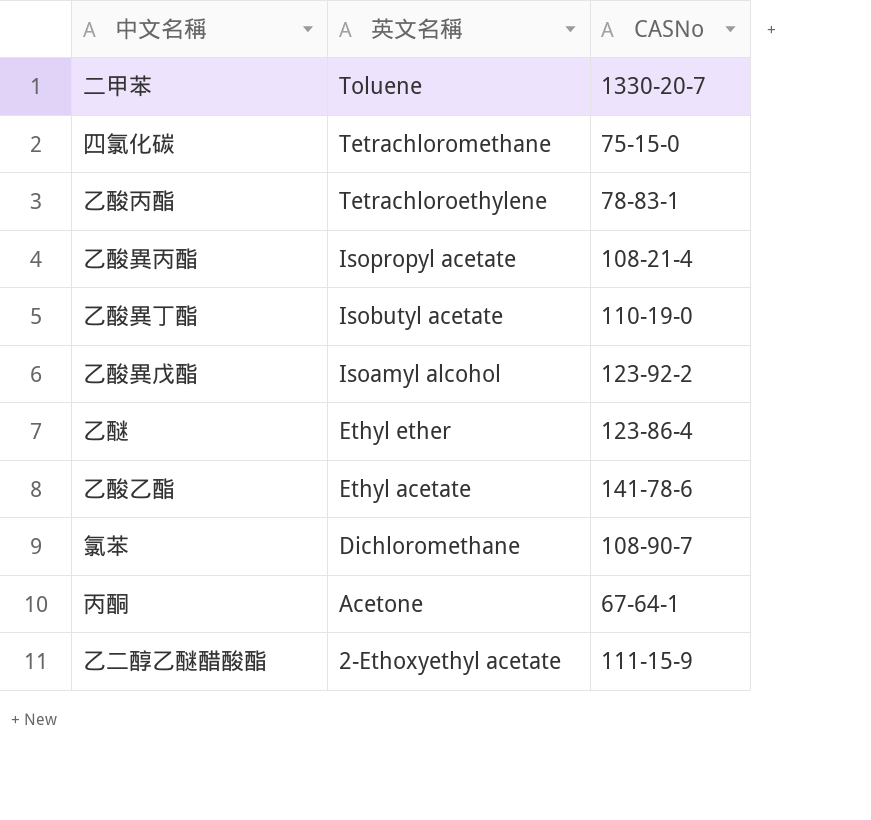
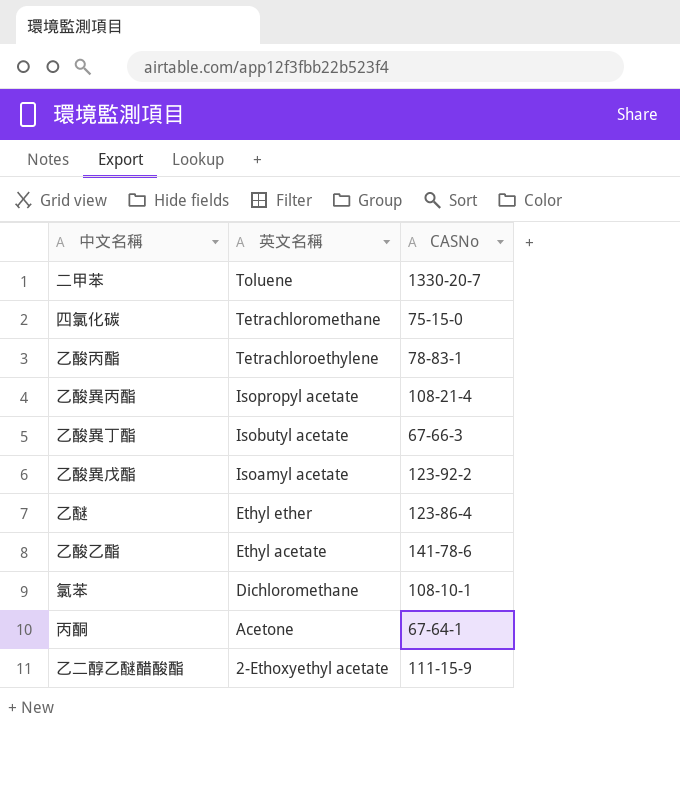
乙酸異丁酯 | CASNo: 110-19-0 -> 67-66-3
乙酸異戊酯 | 英文名稱: Isoamyl alcohol -> Isoamyl acetate
氯苯 | CASNo: 108-90-7 -> 108-10-1

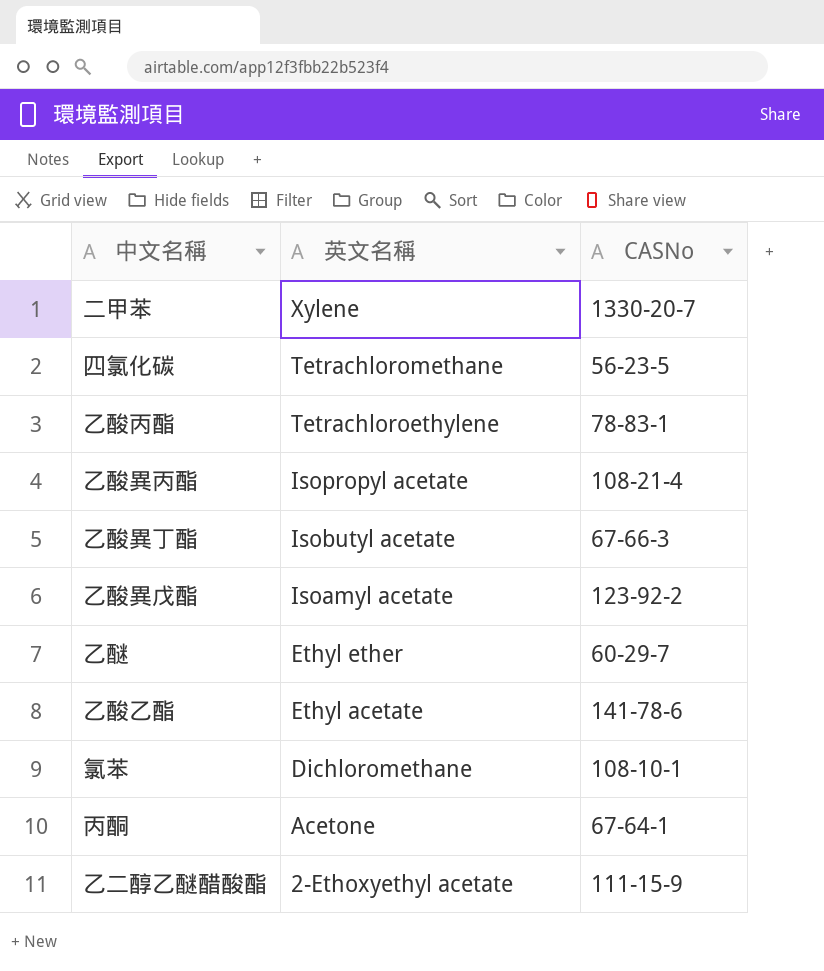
二甲苯 | 英文名稱: Toluene -> Xylene
四氯化碳 | CASNo: 75-15-0 -> 56-23-5
乙醚 | CASNo: 123-86-4 -> 60-29-7

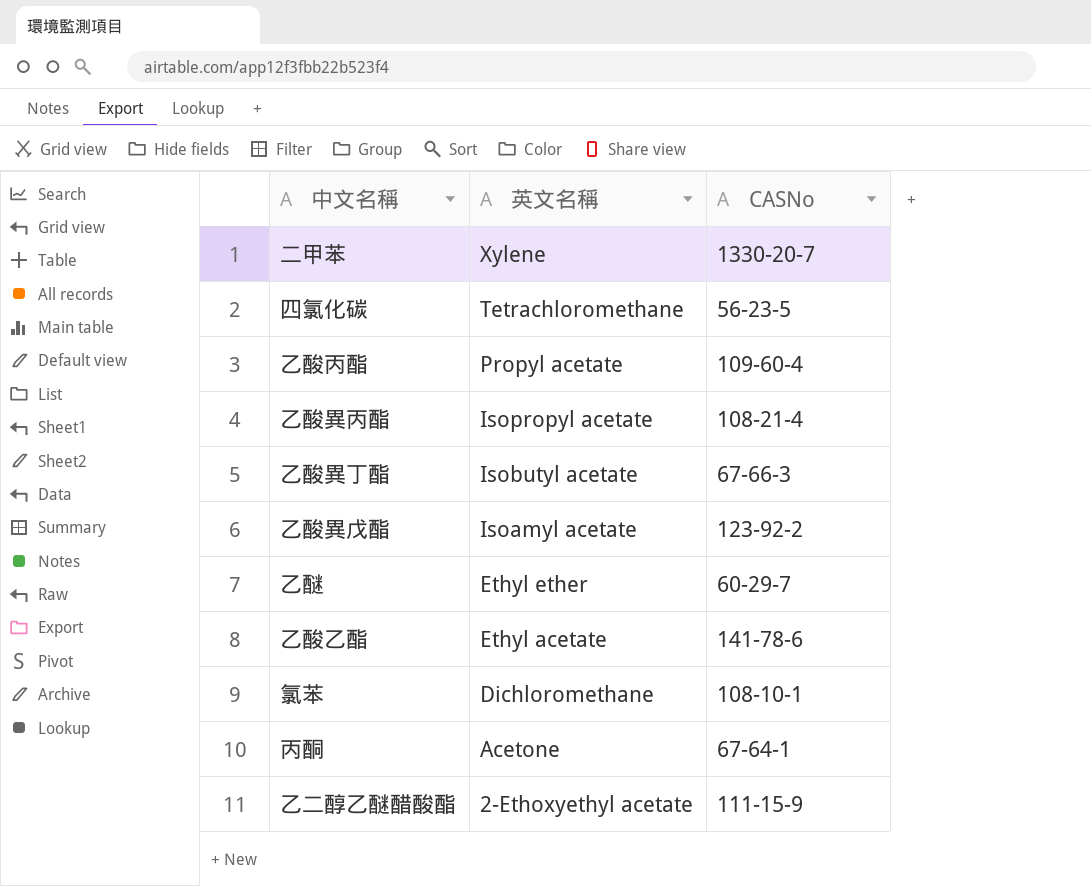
乙酸丙酯 | 英文名稱: Tetrachloroethylene -> Propyl acetate
乙酸丙酯 | CASNo: 78-83-1 -> 109-60-4

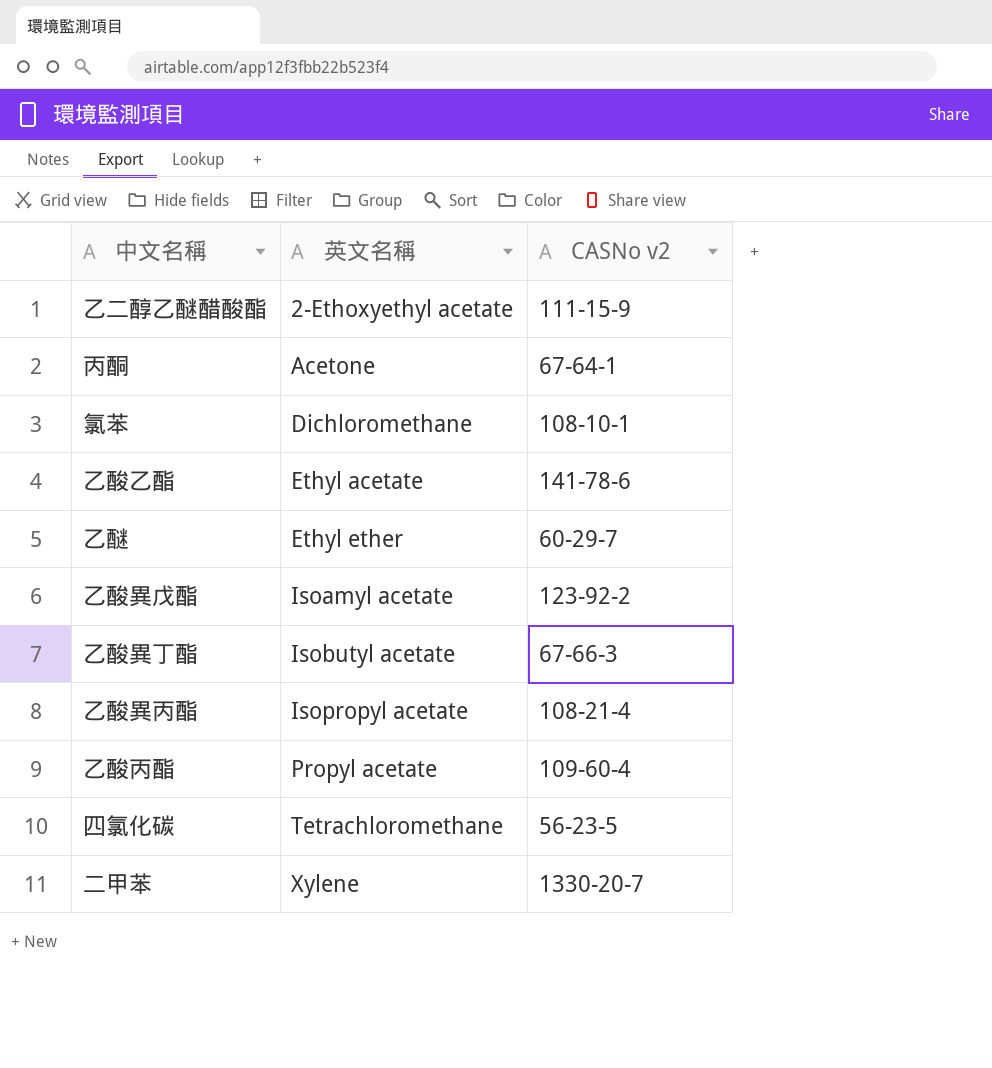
row order: 英文名稱 descending -> 英文名稱 ascending
column name: CASNo -> CASNo v2

